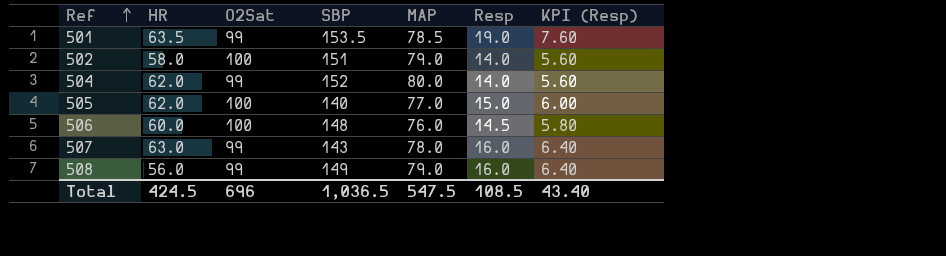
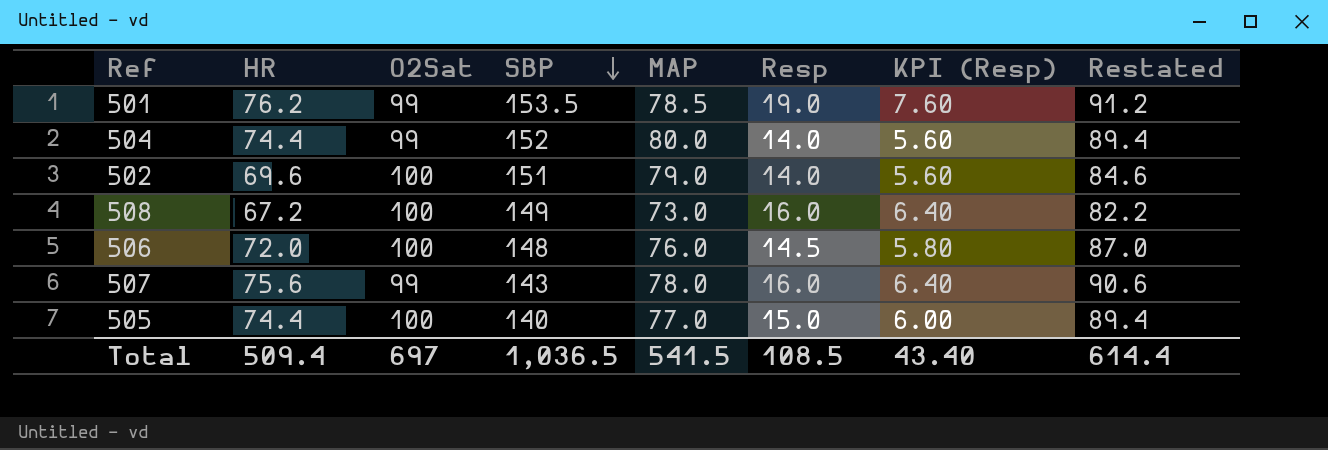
row order: Ref ascending -> SBP descending
column Restated | formula: none -> [HR] + 15
501 | HR: 63.5 -> 76.2
504 | HR: 62.0 -> 74.4
502 | HR: 58.0 -> 69.6
508 | HR: 56.0 -> 67.2
508 | O2Sat: 99 -> 100
508 | MAP: 79.0 -> 73.0
506 | HR: 60.0 -> 72.0
507 | HR: 63.0 -> 75.6
505 | HR: 62.0 -> 74.4
Total | HR: 424.5 -> 509.4
Total | O2Sat: 696 -> 697
Total | MAP: 547.5 -> 541.5

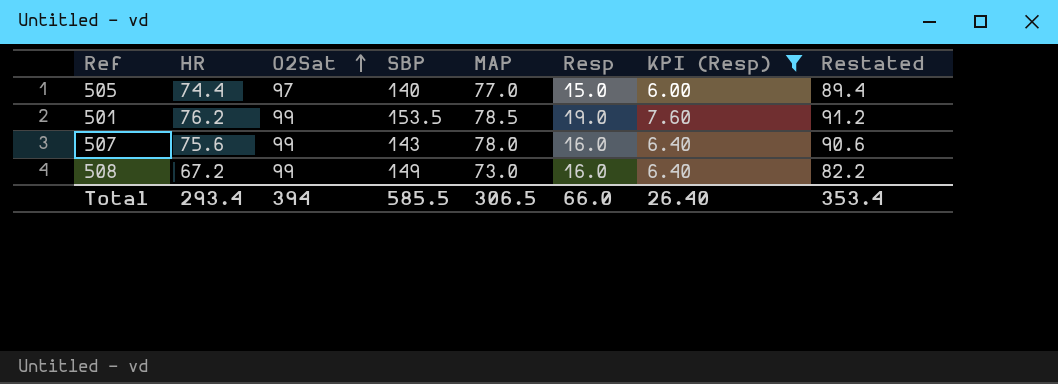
filter: none -> KPI (Resp) >= 6.00
row order: SBP descending -> O2Sat ascending
505 | O2Sat: 100 -> 97
508 | O2Sat: 100 -> 99
Total | HR: 509.4 -> 293.4
Total | O2Sat: 697 -> 394
Total | SBP: 1,036.5 -> 585.5
Total | MAP: 541.5 -> 306.5
Total | Resp: 108.5 -> 66.0
Total | KPI (Resp): 43.40 -> 26.40
Total | Restated: 614.4 -> 353.4

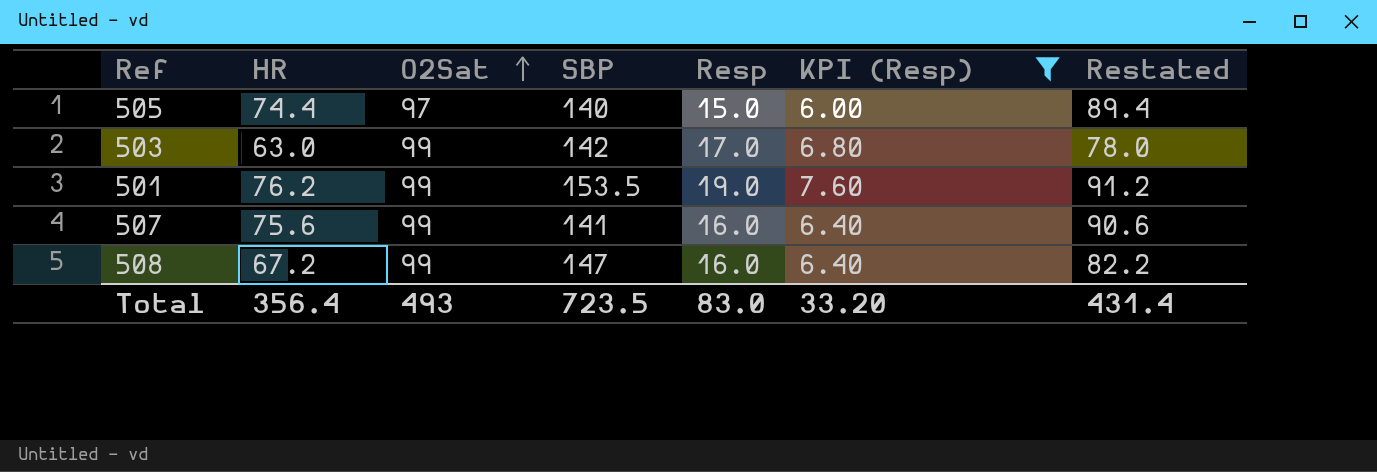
column MAP | position: 5 -> none
row 503: none -> 63.0 | 99 | 142 | 17.0 | 6.80 | 78.0
507 | SBP: 143 -> 141
508 | SBP: 149 -> 147
Total | HR: 293.4 -> 356.4
Total | O2Sat: 394 -> 493
Total | SBP: 585.5 -> 723.5
Total | Resp: 66.0 -> 83.0
Total | KPI (Resp): 26.40 -> 33.20
Total | Restated: 353.4 -> 431.4

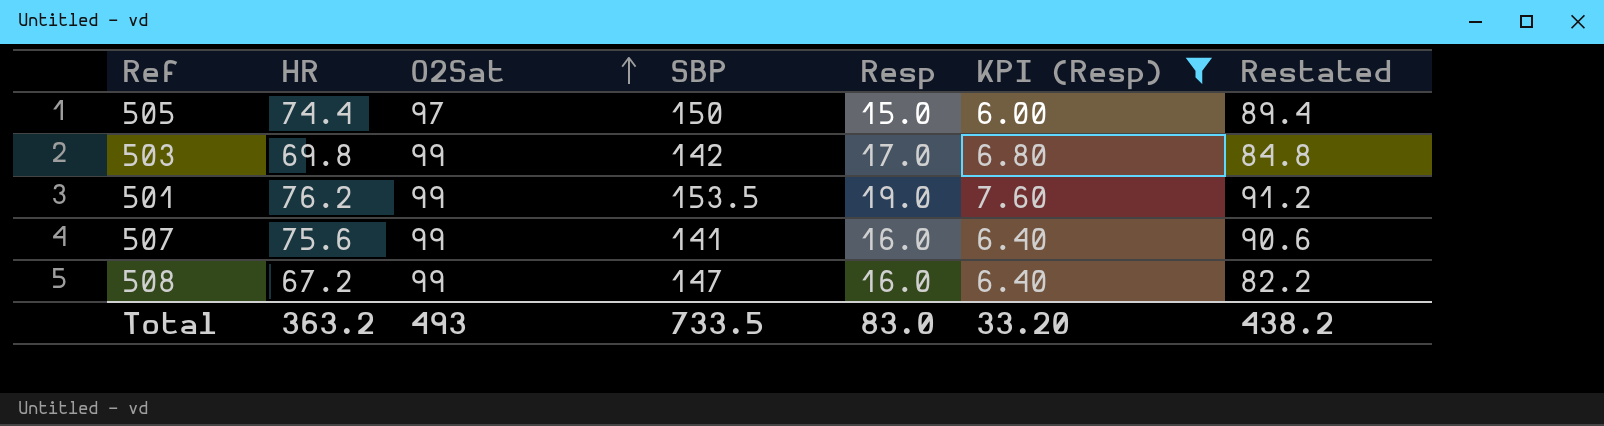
505 | SBP: 140 -> 150
503 | HR: 63.0 -> 69.8
503 | Restated: 78.0 -> 84.8
Total | HR: 356.4 -> 363.2
Total | SBP: 723.5 -> 733.5
Total | Restated: 431.4 -> 438.2

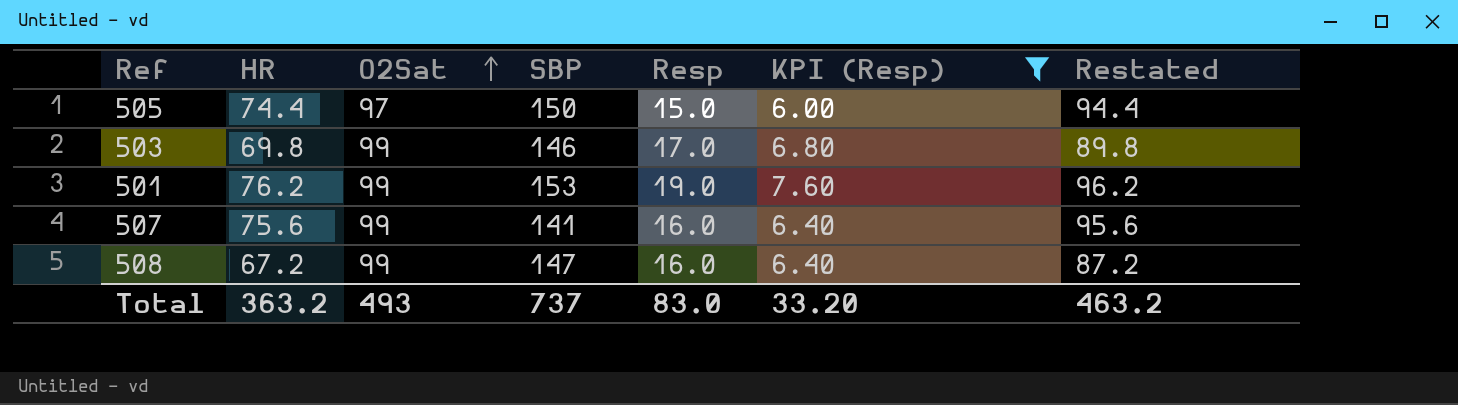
column Restated | formula: [HR] + 15 -> [HR] + 20
503 | SBP: 142 -> 146
501 | SBP: 153.5 -> 153
Total | SBP: 733.5 -> 737
Total | Restated: 438.2 -> 463.2

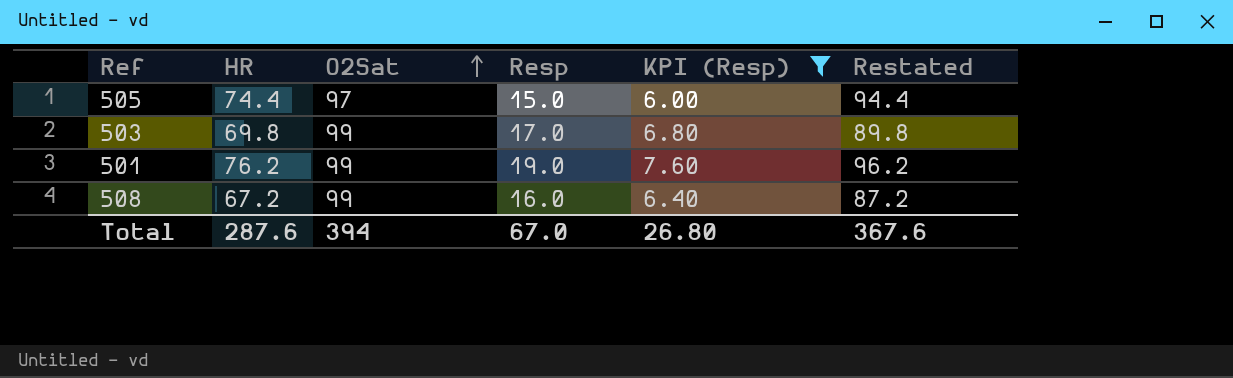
column SBP | position: 4 -> none
row 507: 75.6 | 99 | 141 | 16.0 | 6.40 | 95.6 -> none
Total | HR: 363.2 -> 287.6
Total | O2Sat: 493 -> 394
Total | Resp: 83.0 -> 67.0
Total | KPI (Resp): 33.20 -> 26.80
Total | Restated: 463.2 -> 367.6

